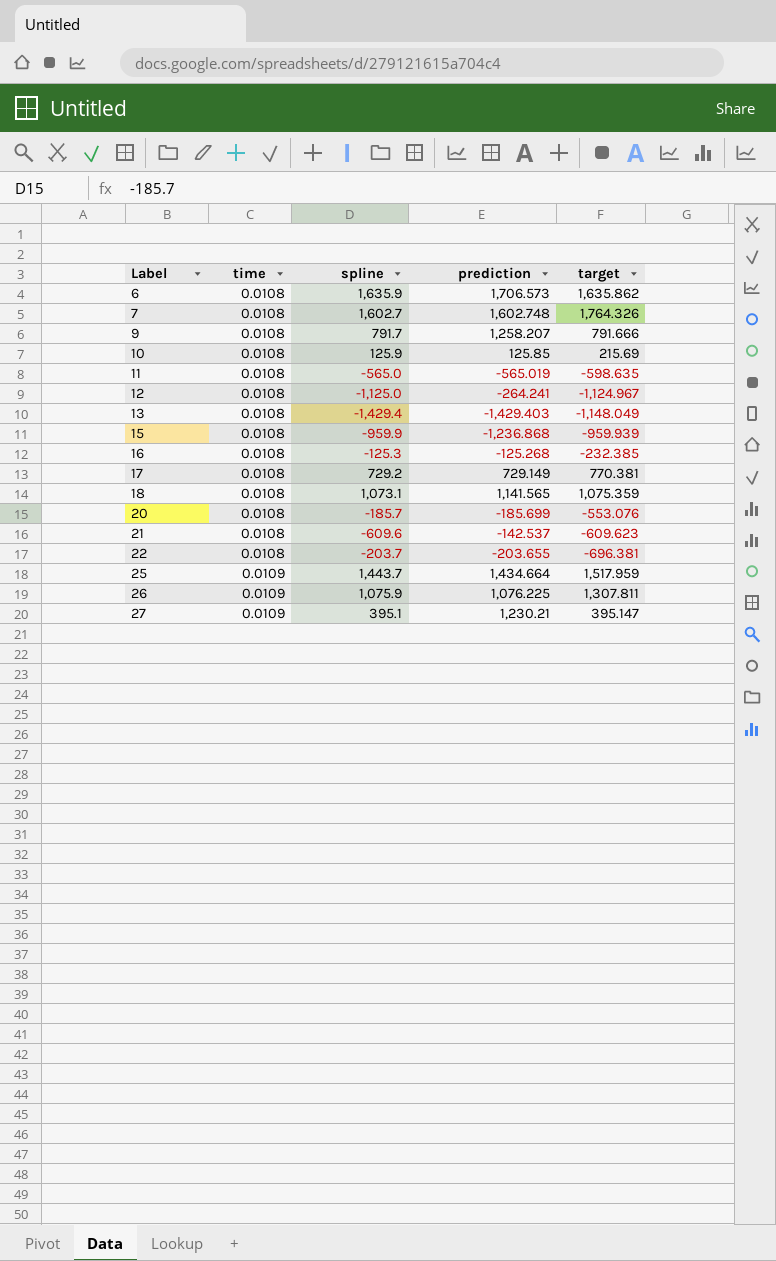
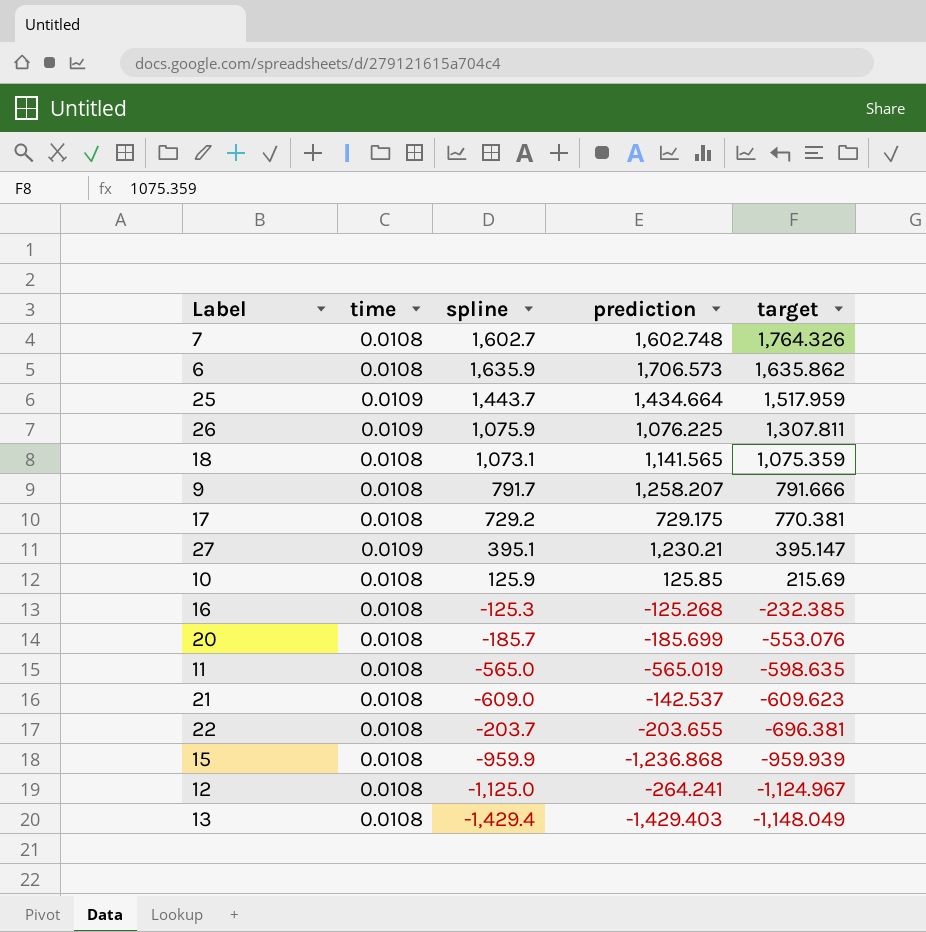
row order: Label ascending -> target descending
17 | prediction: 729.149 -> 729.175
21 | spline: -609.6 -> -609.0

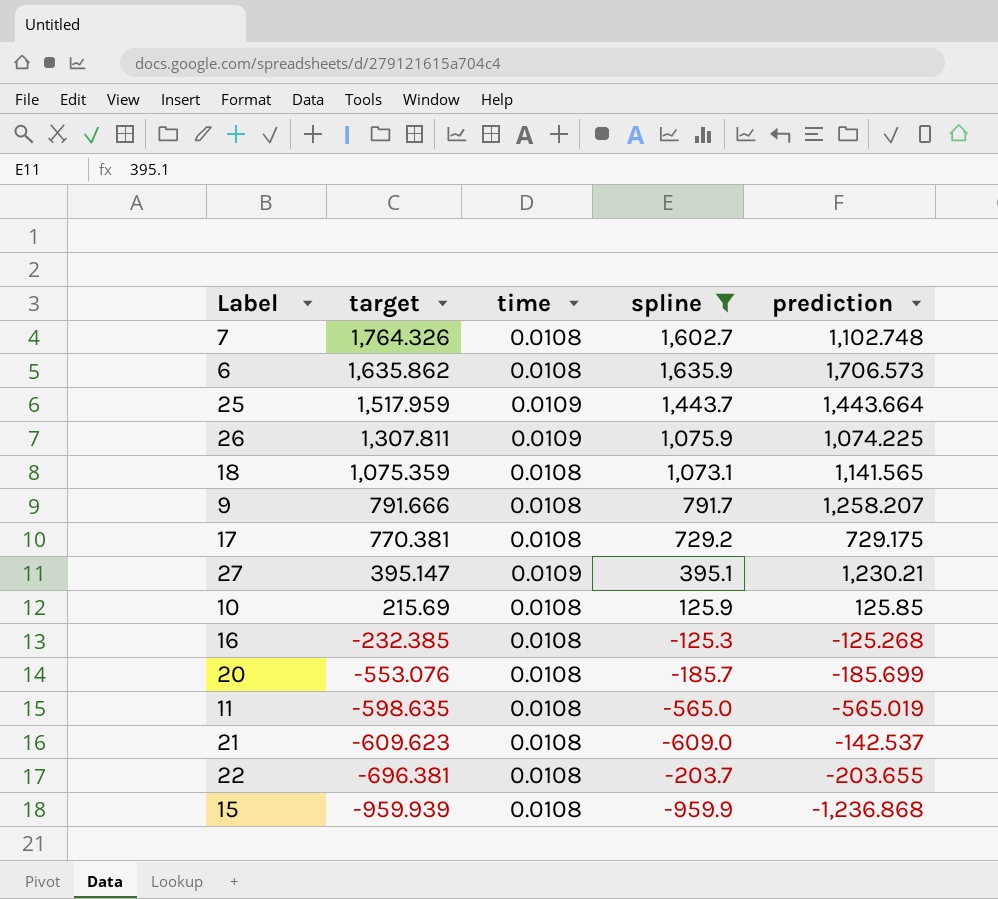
filter: none -> spline >= -959.9
column target | position: 5 -> 2
7 | prediction: 1,602.748 -> 1,102.748
25 | prediction: 1,434.664 -> 1,443.664
26 | prediction: 1,076.225 -> 1,074.225

